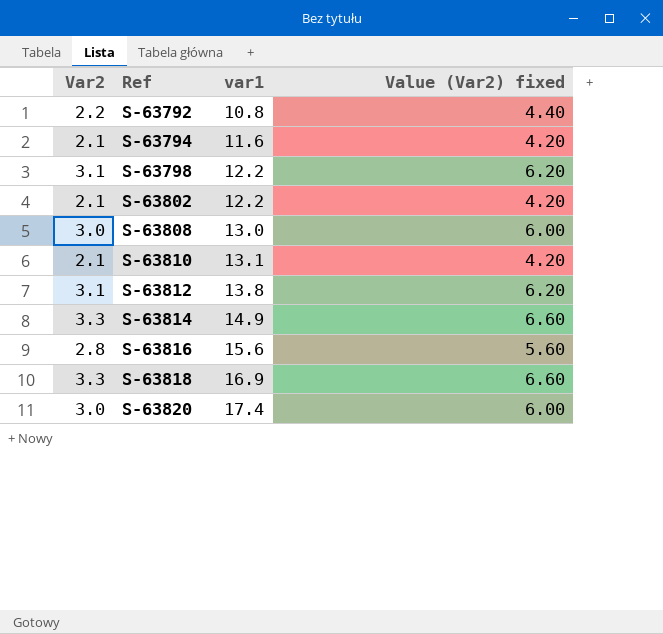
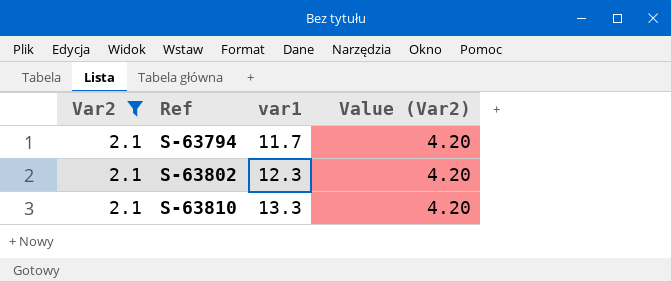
filter: none -> Var2 = 2.1
column name: Value (Var2) fixed -> Value (Var2)
S-63794 | var1: 11.6 -> 11.7
S-63802 | var1: 12.2 -> 12.3
S-63810 | var1: 13.1 -> 13.3

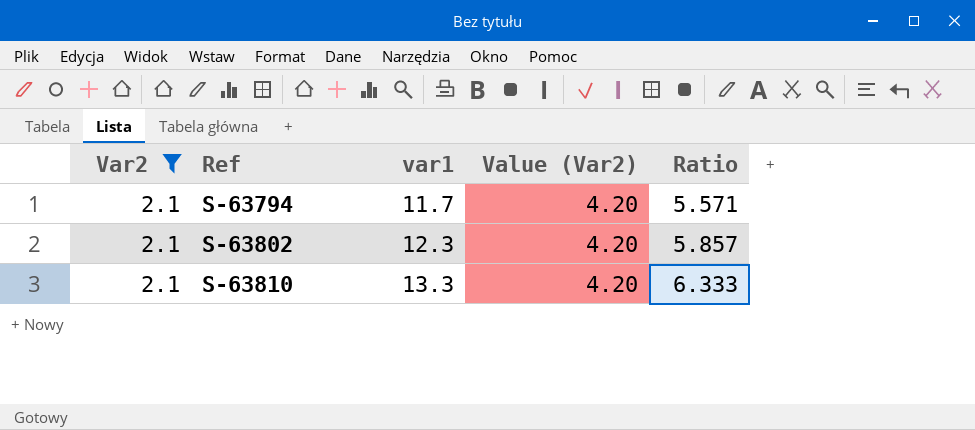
column Ratio | formula: none -> [var1] / [Var2]

